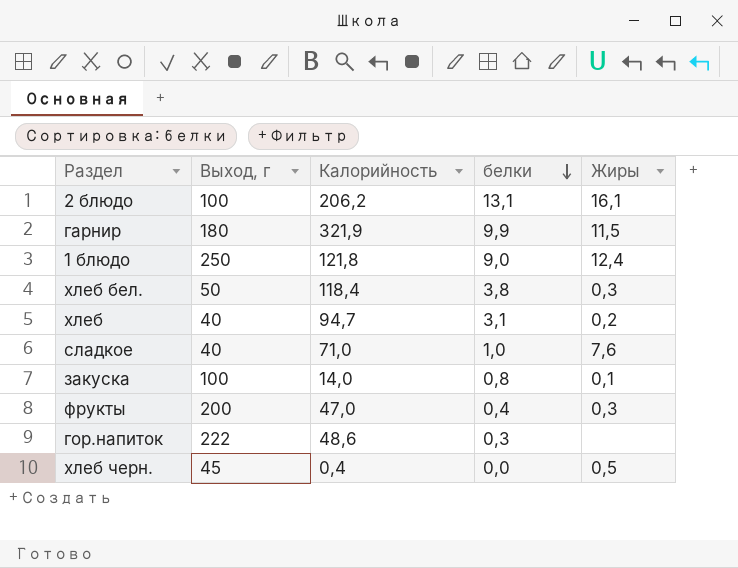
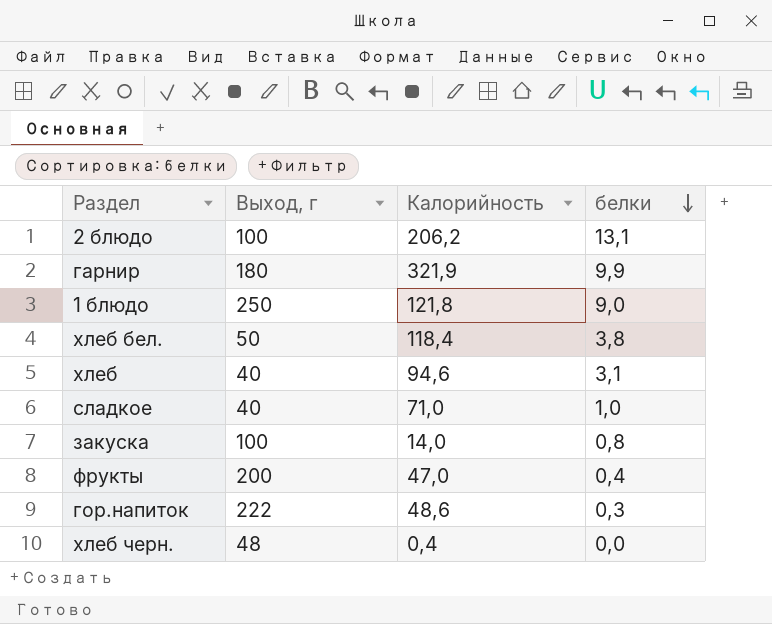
column Жиры | position: 5 -> none
хлеб | Калорийность: 94,7 -> 94,6
хлеб черн. | Выход, г: 45 -> 48

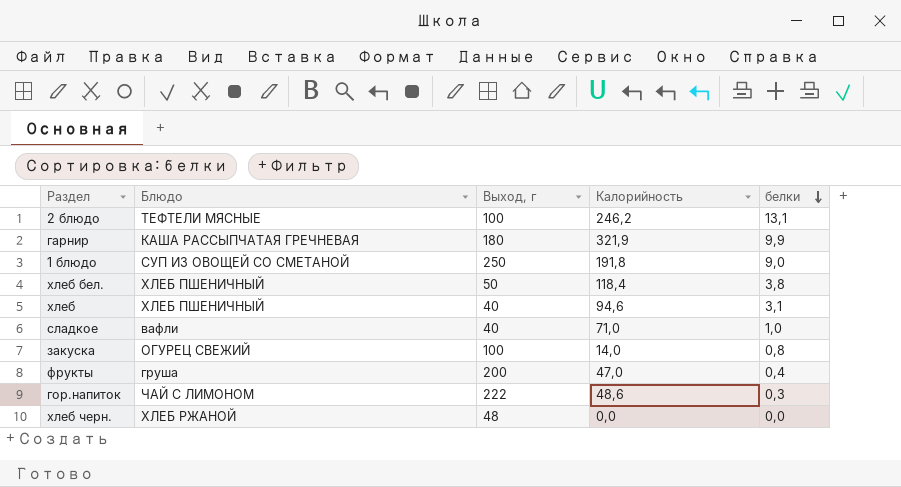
column Блюдо | position: none -> 2
2 блюдо | Калорийность: 206,2 -> 246,2
1 блюдо | Калорийность: 121,8 -> 191,8
хлеб черн. | Калорийность: 0,4 -> 0,0

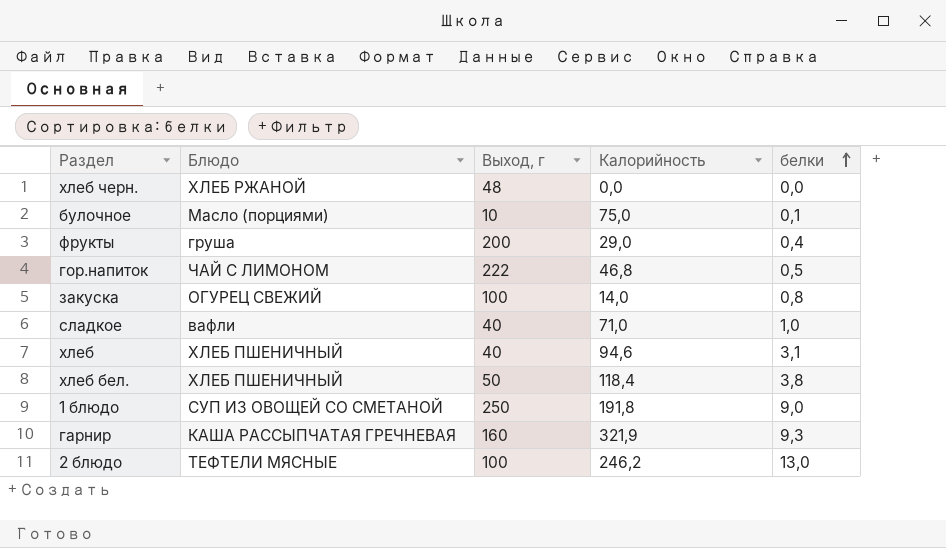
row order: белки descending -> белки ascending
row булочное: none -> Масло (порциями) | 10 | 75,0 | 0,1
фрукты | Калорийность: 47,0 -> 29,0
гор.напиток | Калорийность: 48,6 -> 46,8
гор.напиток | белки: 0,3 -> 0,5
гарнир | Выход, г: 180 -> 160
гарнир | белки: 9,9 -> 9,3
2 блюдо | белки: 13,1 -> 13,0

